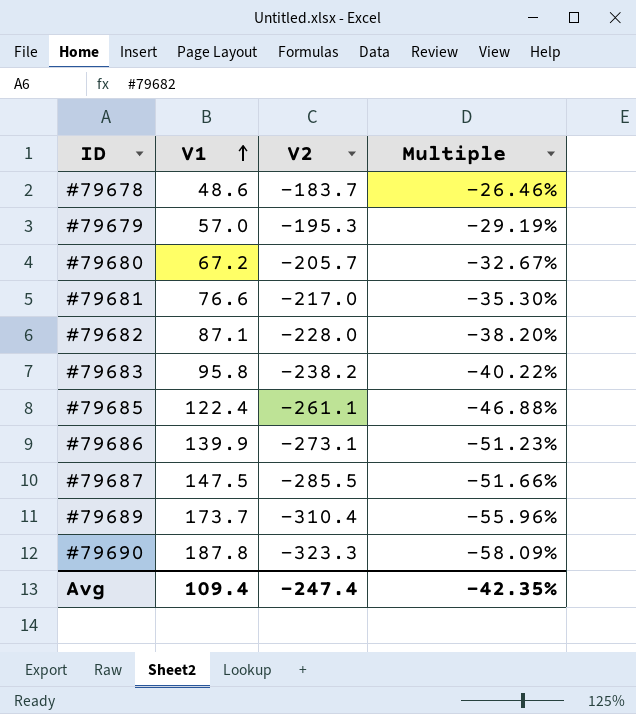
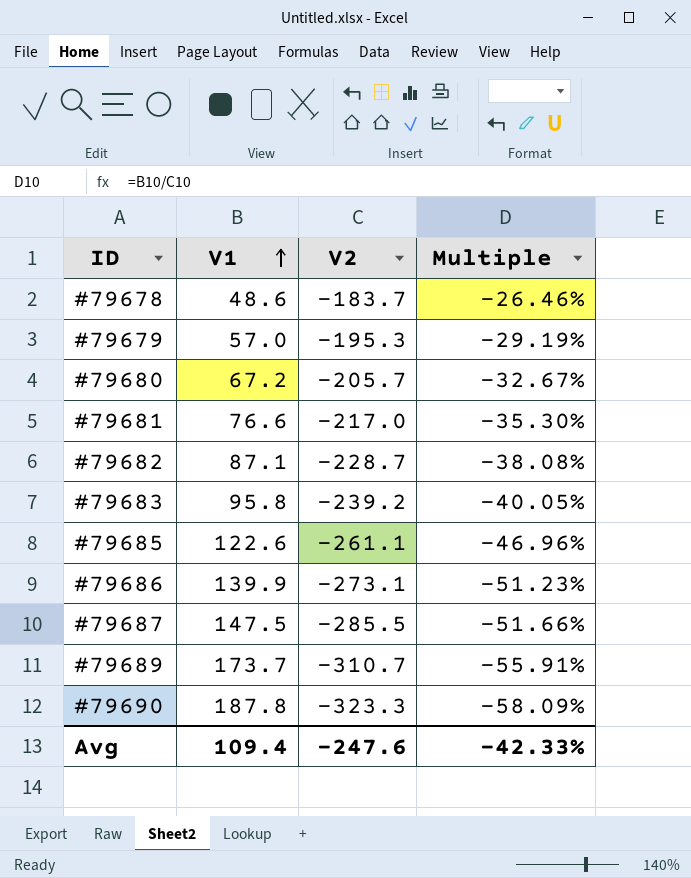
#79682 | V2: -228.0 -> -228.7
#79682 | Multiple: -38.20% -> -38.08%
#79683 | V2: -238.2 -> -239.2
#79683 | Multiple: -40.22% -> -40.05%
#79685 | V1: 122.4 -> 122.6
#79685 | Multiple: -46.88% -> -46.96%
#79689 | V2: -310.4 -> -310.7
#79689 | Multiple: -55.96% -> -55.91%
Avg | V2: -247.4 -> -247.6
Avg | Multiple: -42.35% -> -42.33%

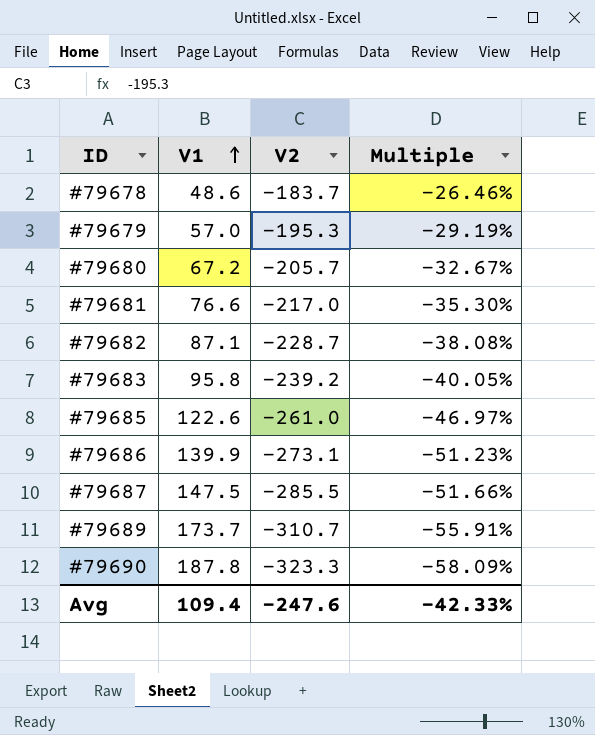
#79685 | V2: -261.1 -> -261.0
#79685 | Multiple: -46.96% -> -46.97%

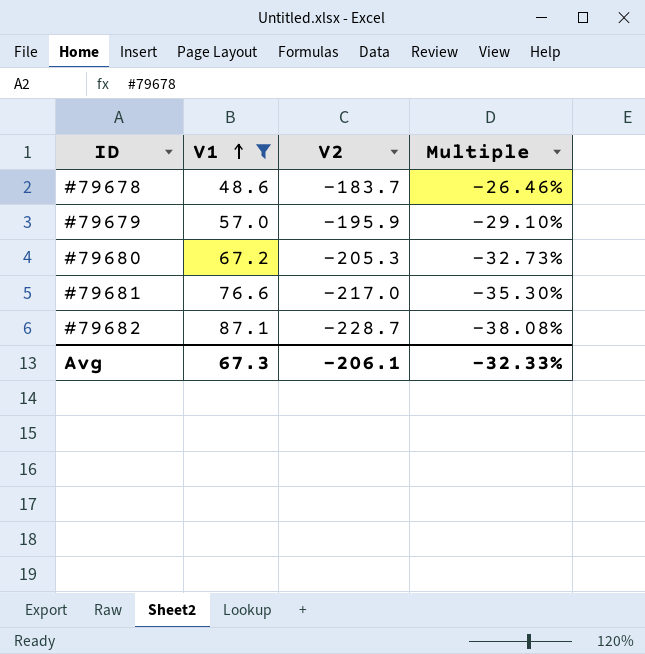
filter: none -> V1 <= 87.1
#79679 | V2: -195.3 -> -195.9
#79679 | Multiple: -29.19% -> -29.10%
#79680 | V2: -205.7 -> -205.3
#79680 | Multiple: -32.67% -> -32.73%
Avg | V1: 109.4 -> 67.3
Avg | V2: -247.6 -> -206.1
Avg | Multiple: -42.33% -> -32.33%

